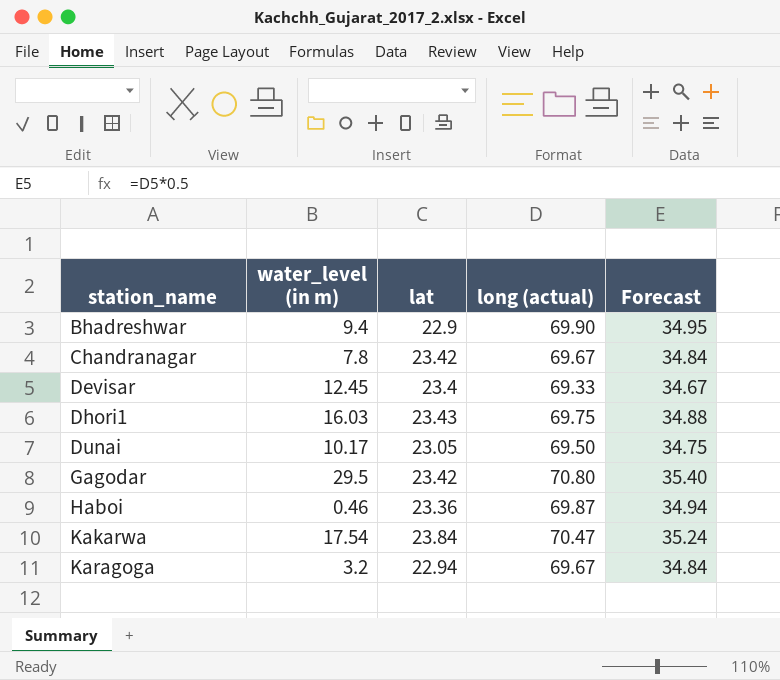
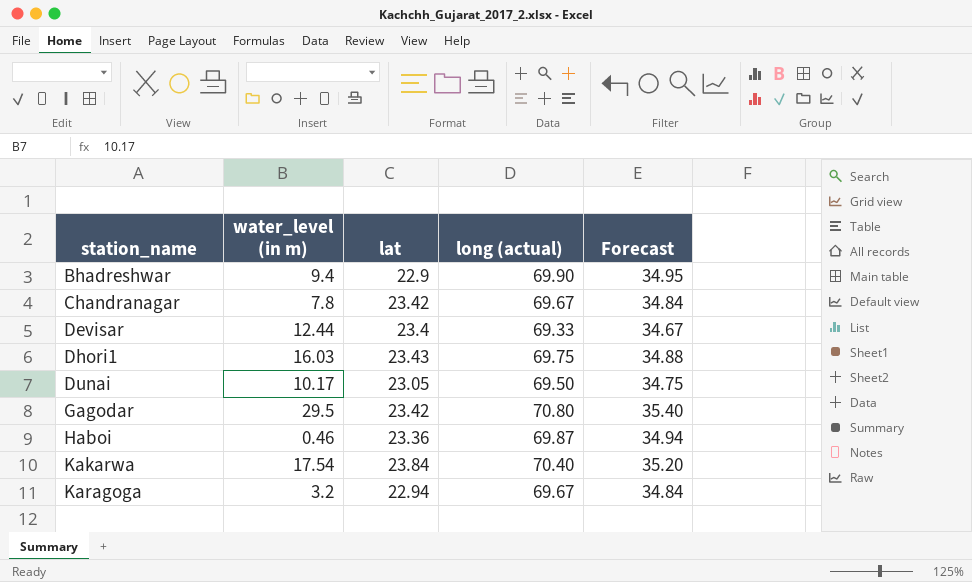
Devisar | water_level (in m): 12.45 -> 12.44
Kakarwa | long (actual): 70.47 -> 70.40
Kakarwa | Forecast: 35.24 -> 35.20

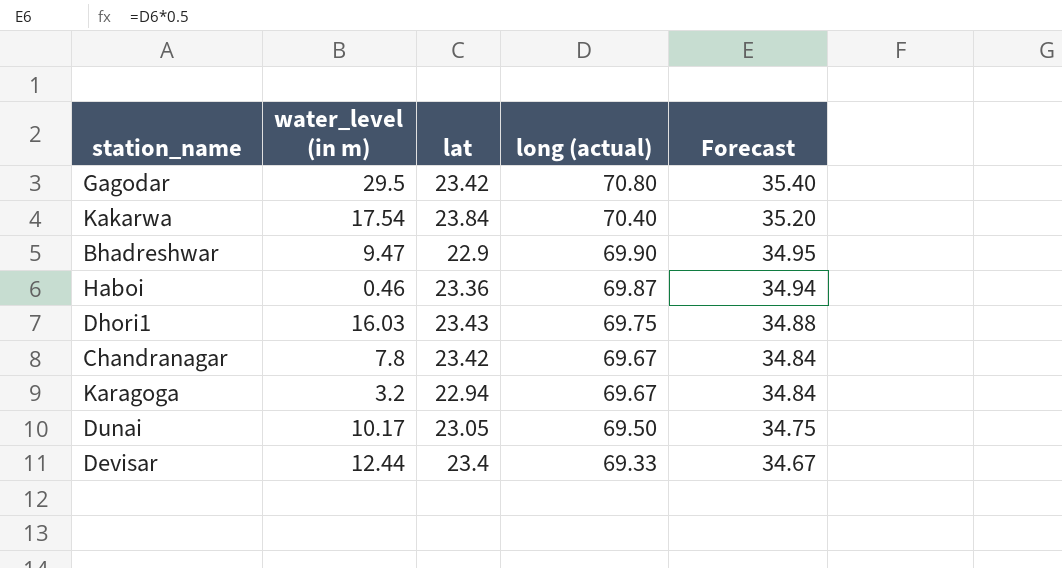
row order: station_name ascending -> long (actual) descending
Bhadreshwar | water_level (in m): 9.4 -> 9.47

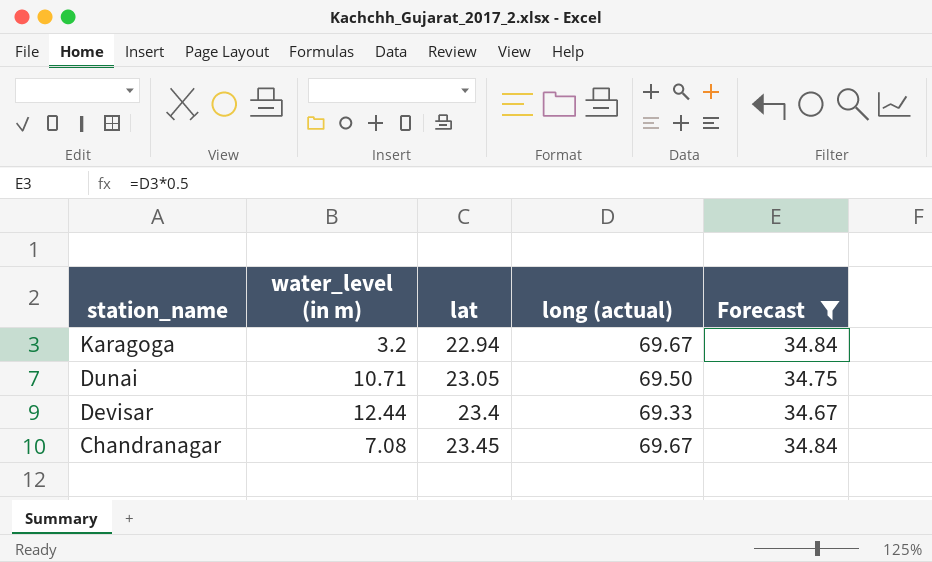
filter: none -> Forecast <= 34.84
row order: long (actual) descending -> station_name descending
Dunai | water_level (in m): 10.17 -> 10.71
Chandranagar | water_level (in m): 7.8 -> 7.08
Chandranagar | lat: 23.42 -> 23.45

